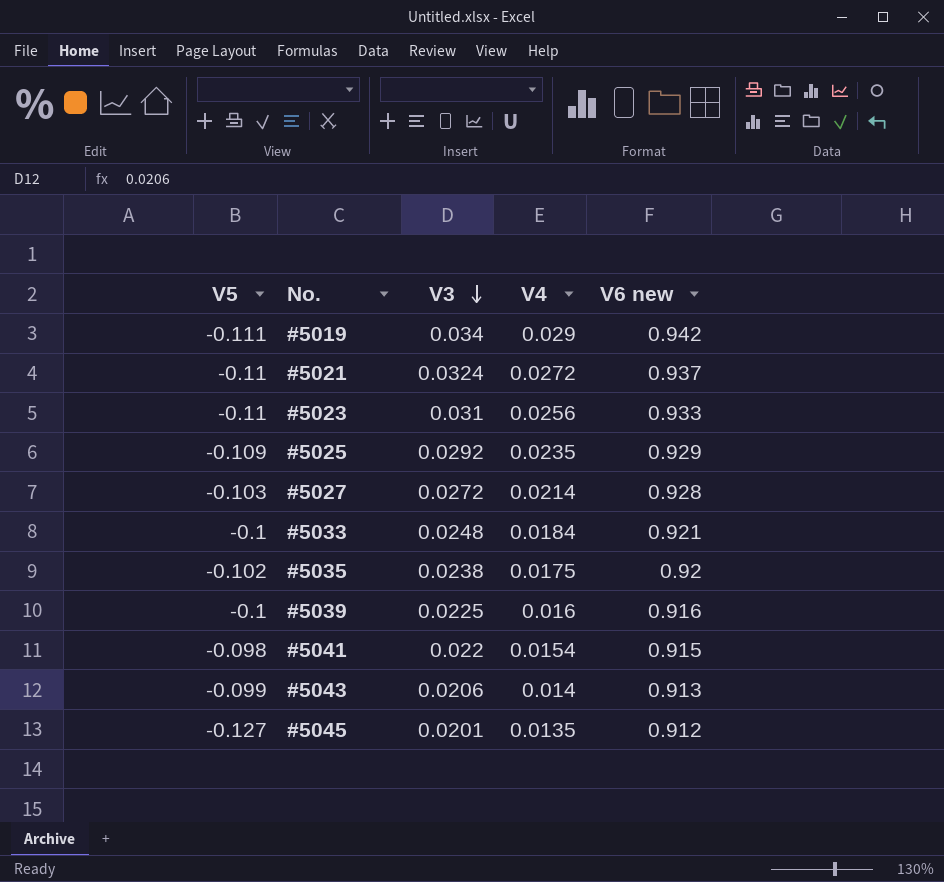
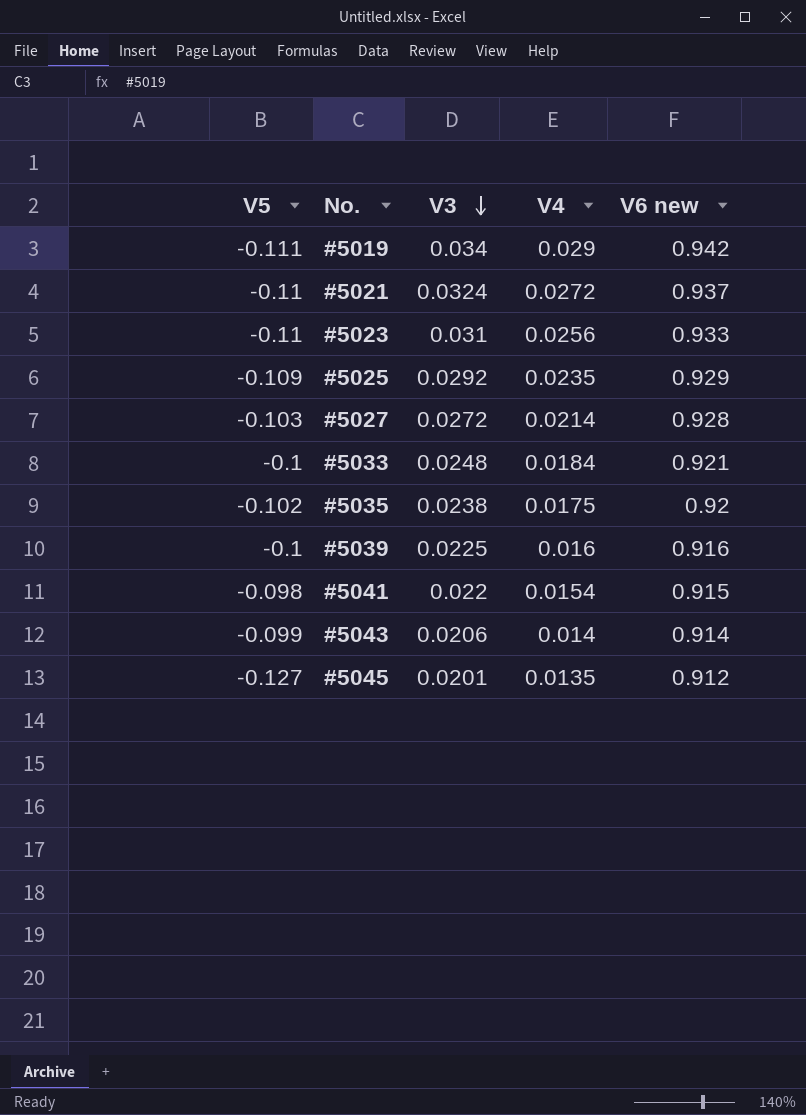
#5043 | V6 new: 0.913 -> 0.914

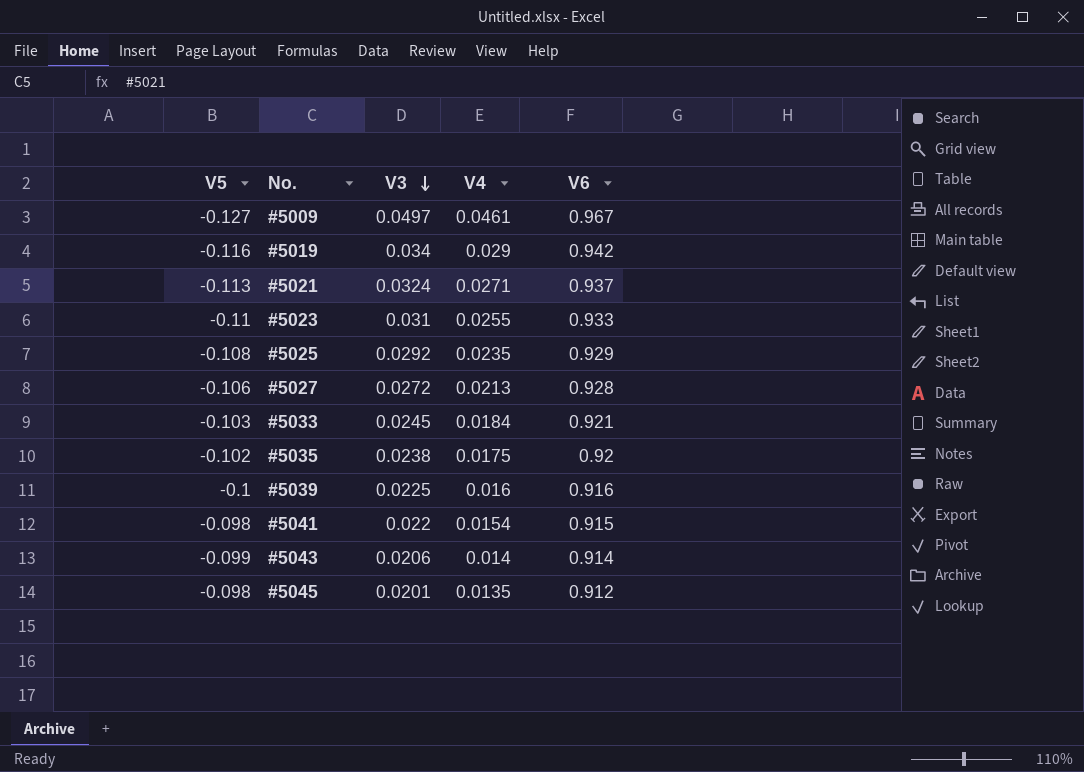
column name: V6 new -> V6
row #5009: none -> -0.127 | 0.0497 | 0.0461 | 0.967
#5019 | V5: -0.111 -> -0.116
#5021 | V5: -0.11 -> -0.113
#5021 | V4: 0.0272 -> 0.0271
#5023 | V4: 0.0256 -> 0.0255
#5025 | V5: -0.109 -> -0.108
#5027 | V5: -0.103 -> -0.106
#5027 | V4: 0.0214 -> 0.0213
#5033 | V5: -0.1 -> -0.103
#5033 | V3: 0.0248 -> 0.0245
#5045 | V5: -0.127 -> -0.098

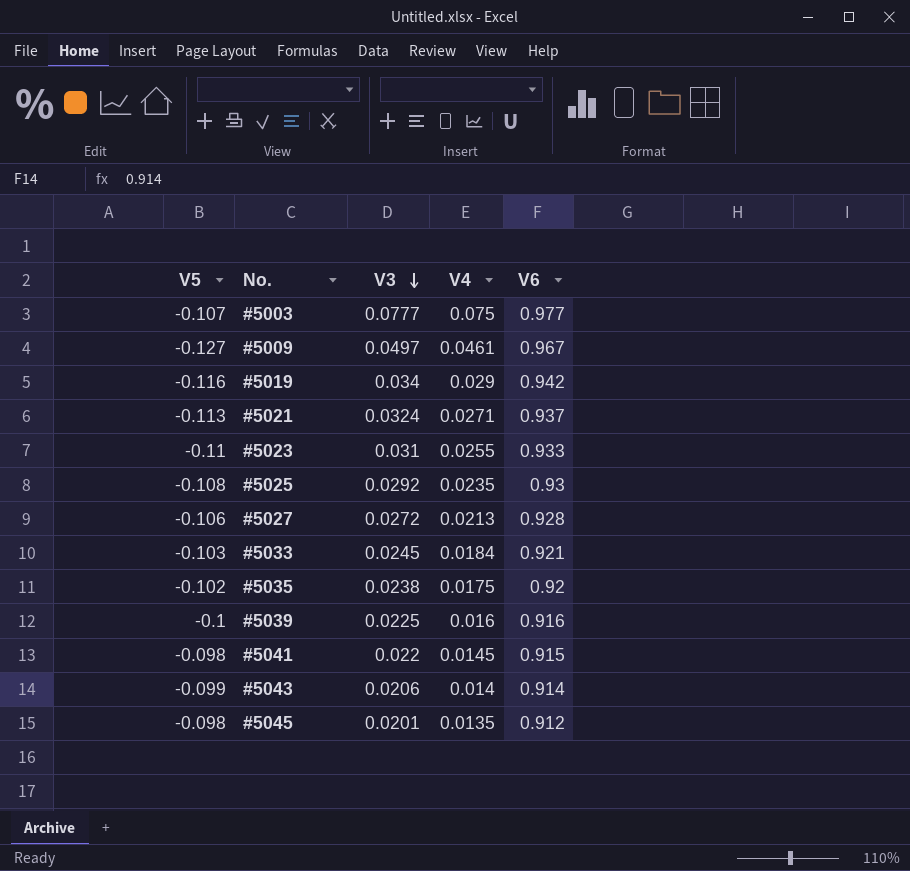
row #5003: none -> -0.107 | 0.0777 | 0.075 | 0.977
#5025 | V6: 0.929 -> 0.93
#5041 | V4: 0.0154 -> 0.0145

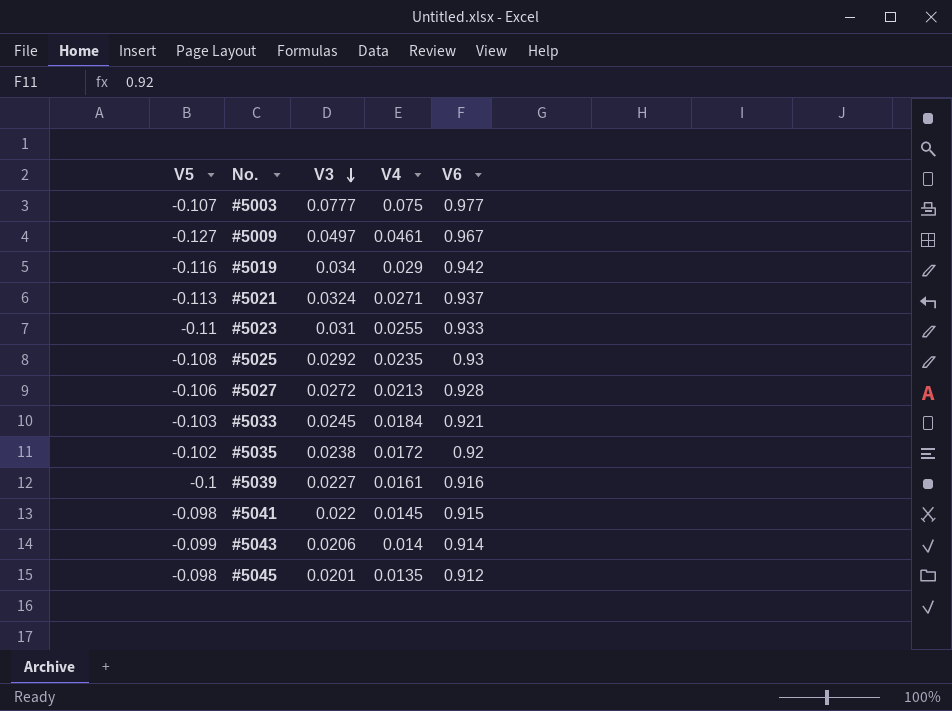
#5035 | V4: 0.0175 -> 0.0172
#5039 | V3: 0.0225 -> 0.0227
#5039 | V4: 0.016 -> 0.0161

